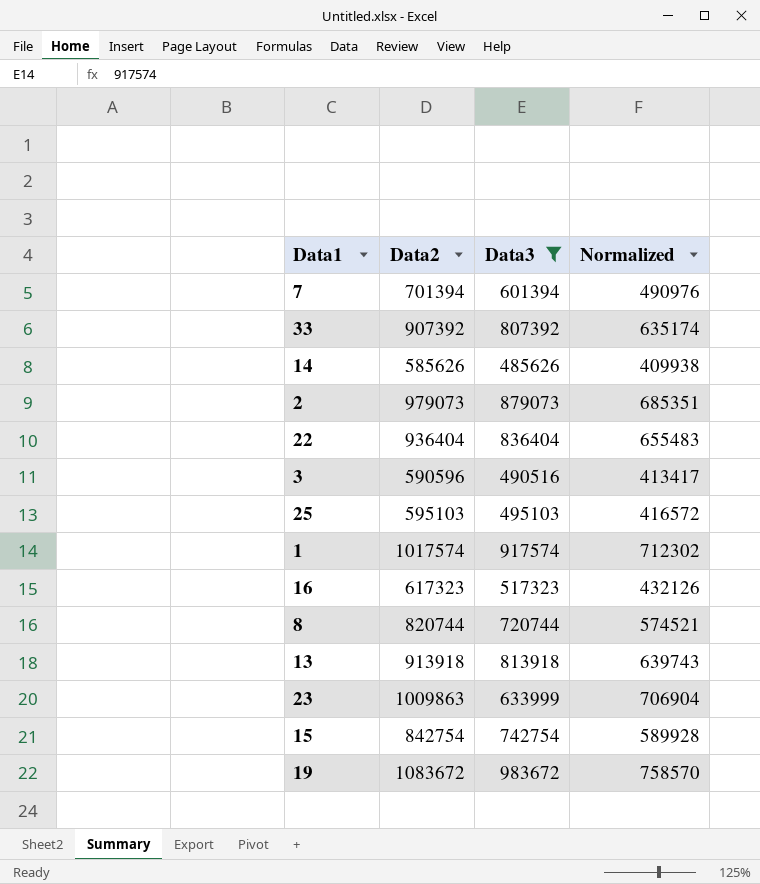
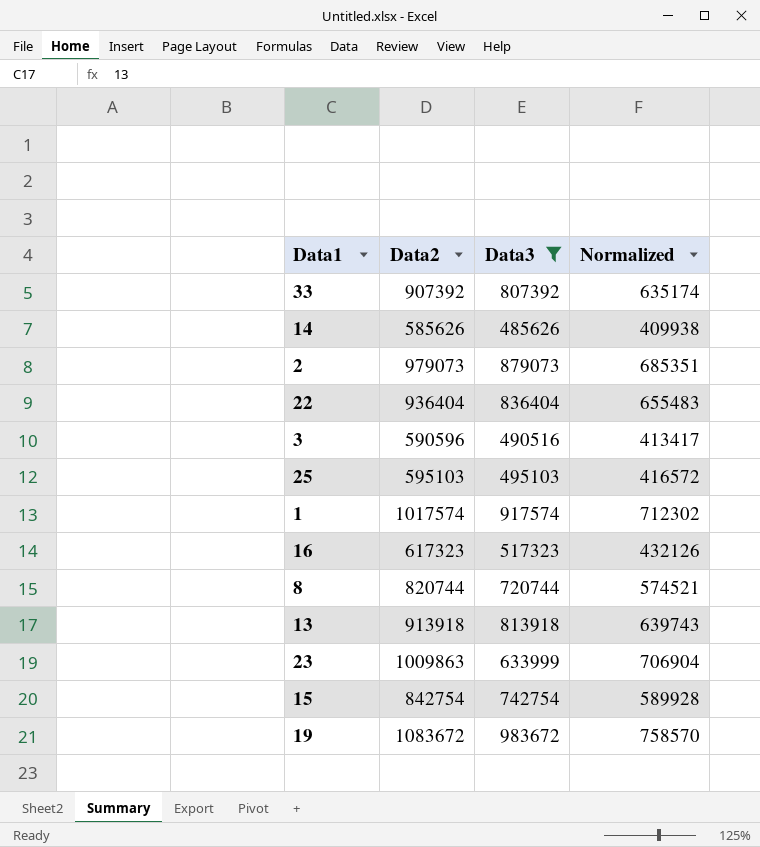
row 7: 701394 | 601394 | 490976 -> none

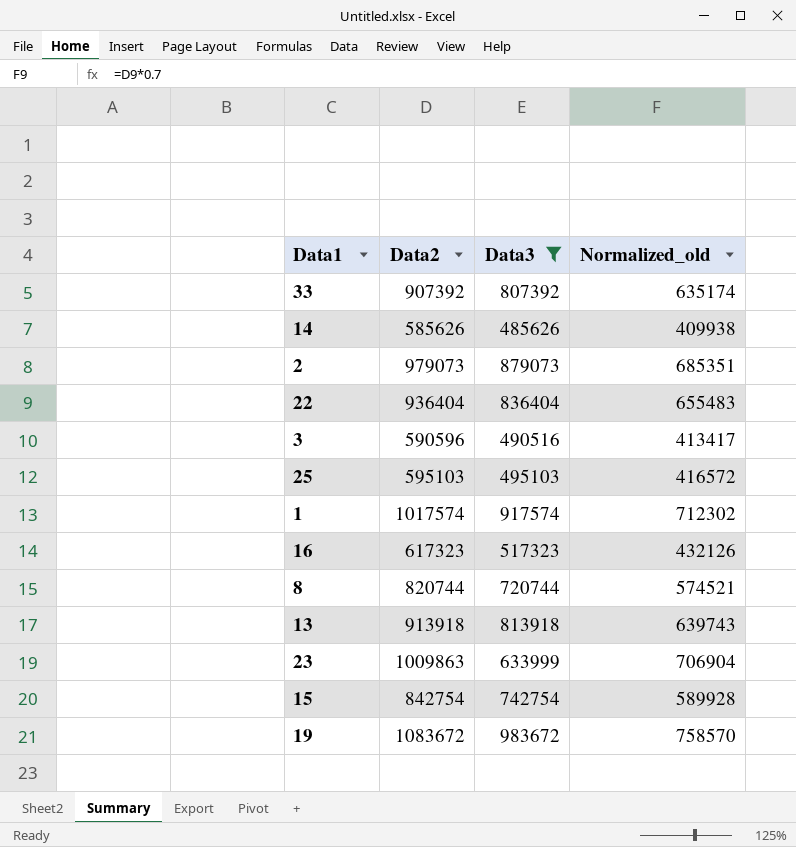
column name: Normalized -> Normalized_old

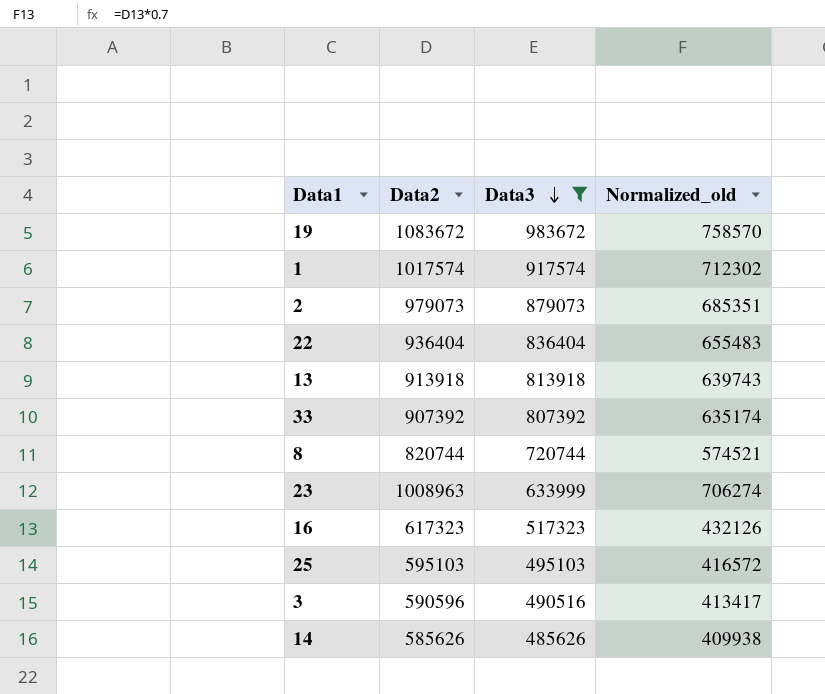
row order: none -> Data3 descending
row 15: 842754 | 742754 | 589928 -> none
23 | Data2: 1009863 -> 1008963
23 | Normalized_old: 706904 -> 706274

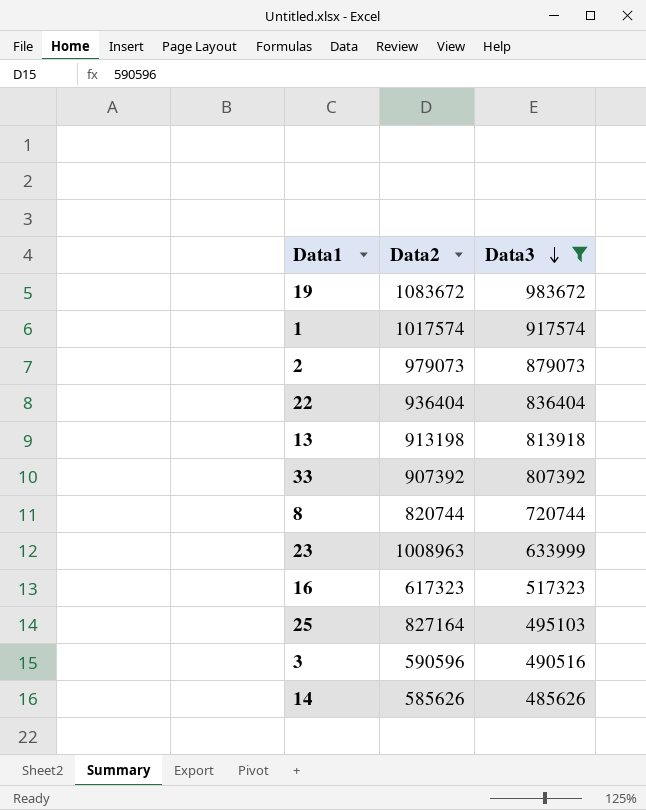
column Normalized_old | formula: [Data2] * 0.7 -> none
13 | Data2: 913918 -> 913198
25 | Data2: 595103 -> 827164

